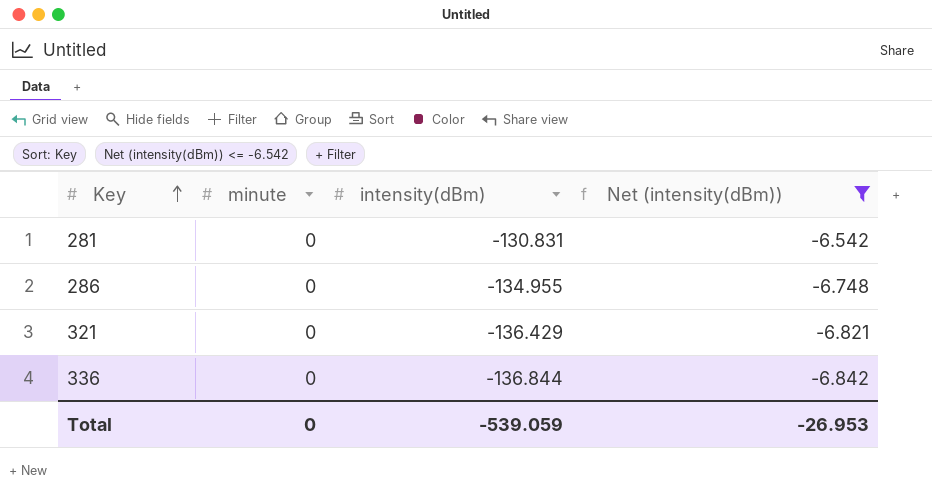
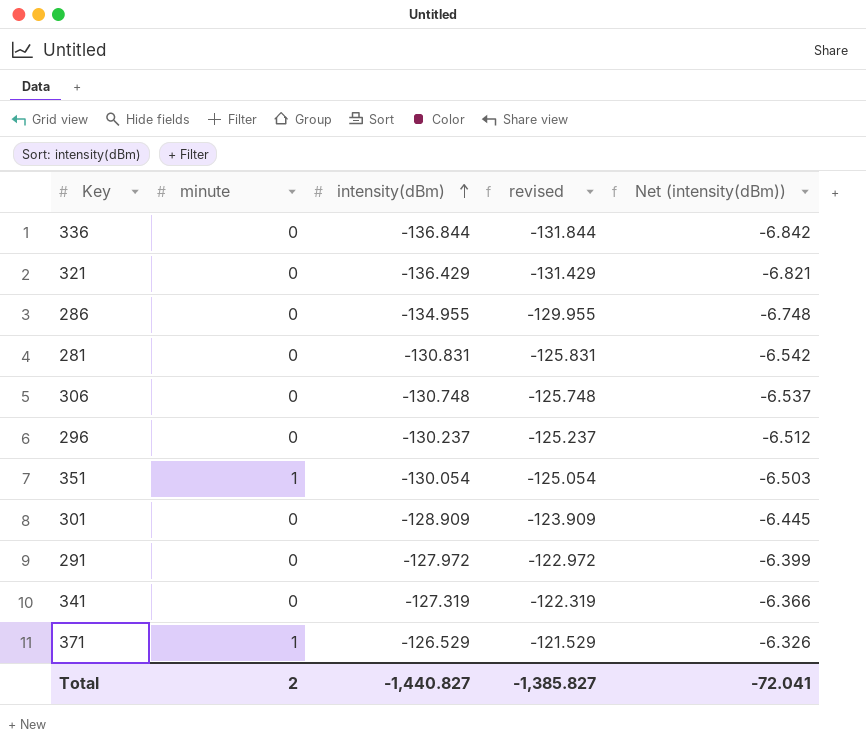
filter: Net (intensity(dBm)) <= -6.542 -> none
row order: Key ascending -> intensity(dBm) ascending
column revised | formula: none -> [intensity(dBm)] + 5
Total | minute: 0 -> 2
Total | intensity(dBm): -539.059 -> -1,440.827
Total | Net (intensity(dBm)): -26.953 -> -72.041

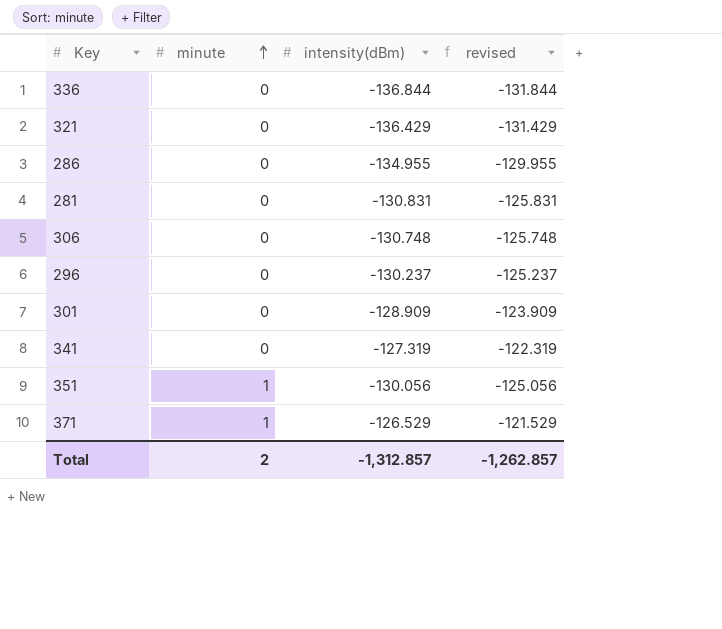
row order: intensity(dBm) ascending -> minute ascending
column Net (intensity(dBm)) | formula: [intensity(dBm)] * 0.05 -> none
row 291: 0 | -127.972 | -122.972 | -6.399 -> none
351 | intensity(dBm): -130.054 -> -130.056
351 | revised: -125.054 -> -125.056
Total | intensity(dBm): -1,440.827 -> -1,312.857
Total | revised: -1,385.827 -> -1,262.857

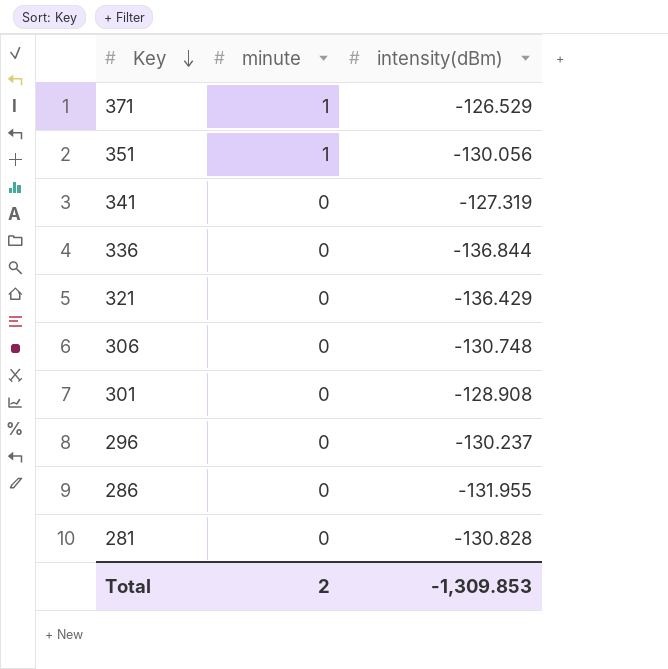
row order: minute ascending -> Key descending
column revised | formula: [intensity(dBm)] + 5 -> none
301 | intensity(dBm): -128.909 -> -128.908
286 | intensity(dBm): -134.955 -> -131.955
281 | intensity(dBm): -130.831 -> -130.828
Total | intensity(dBm): -1,312.857 -> -1,309.853

